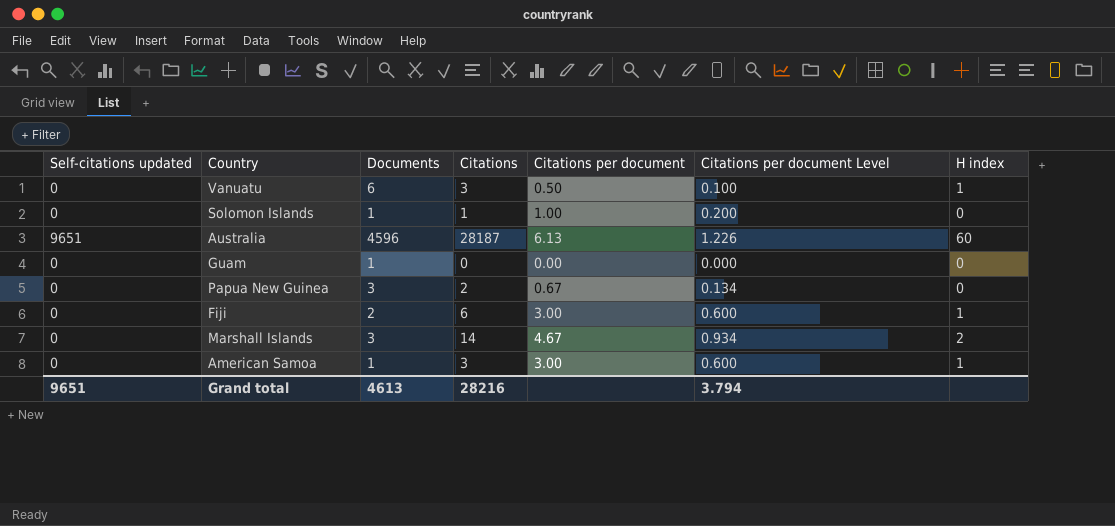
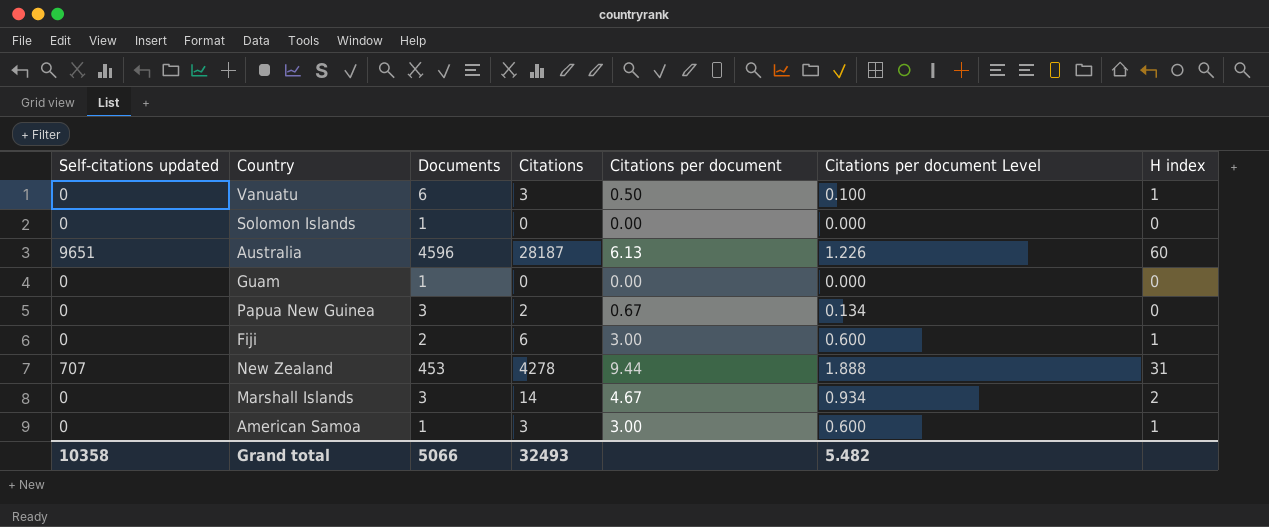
Solomon Islands | Citations: 1 -> 0
Solomon Islands | Citations per document: 1.00 -> 0.00
Solomon Islands | Citations per document Level: 0.200 -> 0.000
row New Zealand: none -> 707 | 453 | 4278 | 9.44 | 1.888 | 31
Grand total | Self-citations updated: 9651 -> 10358
Grand total | Documents: 4613 -> 5066
Grand total | Citations: 28216 -> 32493
Grand total | Citations per document Level: 3.794 -> 5.482

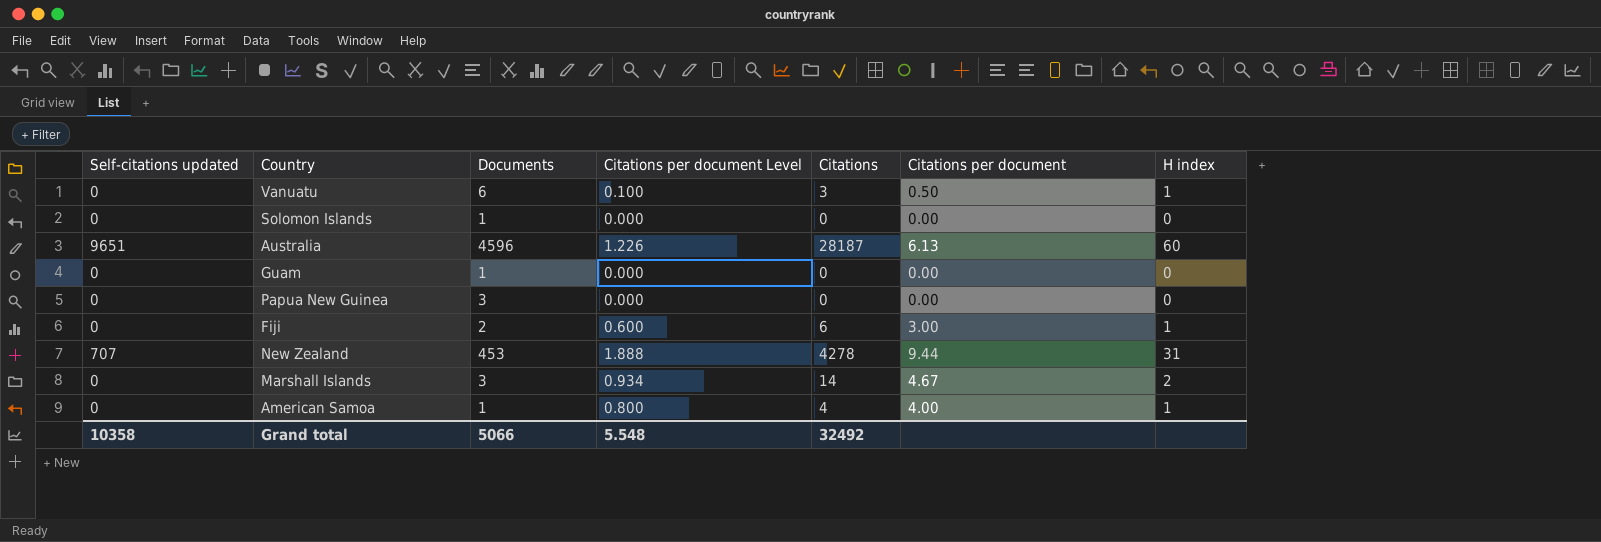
column Citations per document Level | position: 6 -> 4
Papua New Guinea | Citations per document Level: 0.134 -> 0.000
Papua New Guinea | Citations: 2 -> 0
Papua New Guinea | Citations per document: 0.67 -> 0.00
American Samoa | Citations per document Level: 0.600 -> 0.800
American Samoa | Citations: 3 -> 4
American Samoa | Citations per document: 3.00 -> 4.00
Grand total | Citations per document Level: 5.482 -> 5.548
Grand total | Citations: 32493 -> 32492

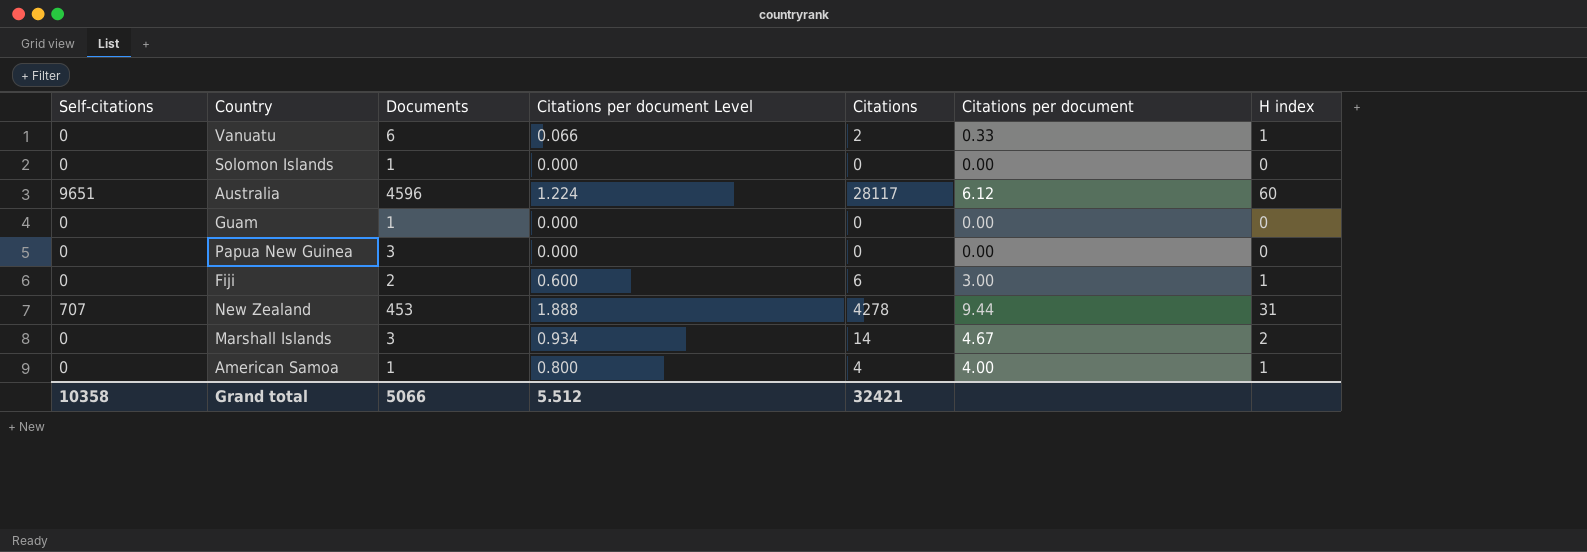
column name: Self-citations updated -> Self-citations
Vanuatu | Citations per document Level: 0.100 -> 0.066
Vanuatu | Citations: 3 -> 2
Vanuatu | Citations per document: 0.50 -> 0.33
Australia | Citations per document Level: 1.226 -> 1.224
Australia | Citations: 28187 -> 28117
Australia | Citations per document: 6.13 -> 6.12
Grand total | Citations per document Level: 5.548 -> 5.512
Grand total | Citations: 32492 -> 32421

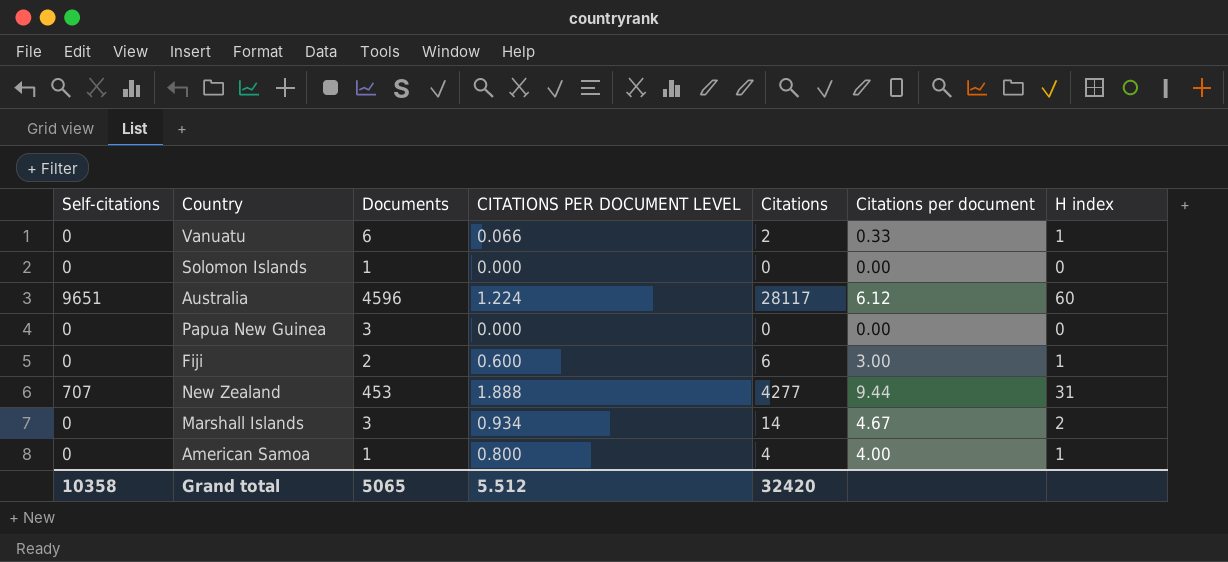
column name: Citations per document Level -> CITATIONS PER DOCUMENT LEVEL
row Guam: 0 | 1 | 0.000 | 0 | 0.00 | 0 -> none
New Zealand | Citations: 4278 -> 4277
Grand total | Documents: 5066 -> 5065
Grand total | Citations: 32421 -> 32420

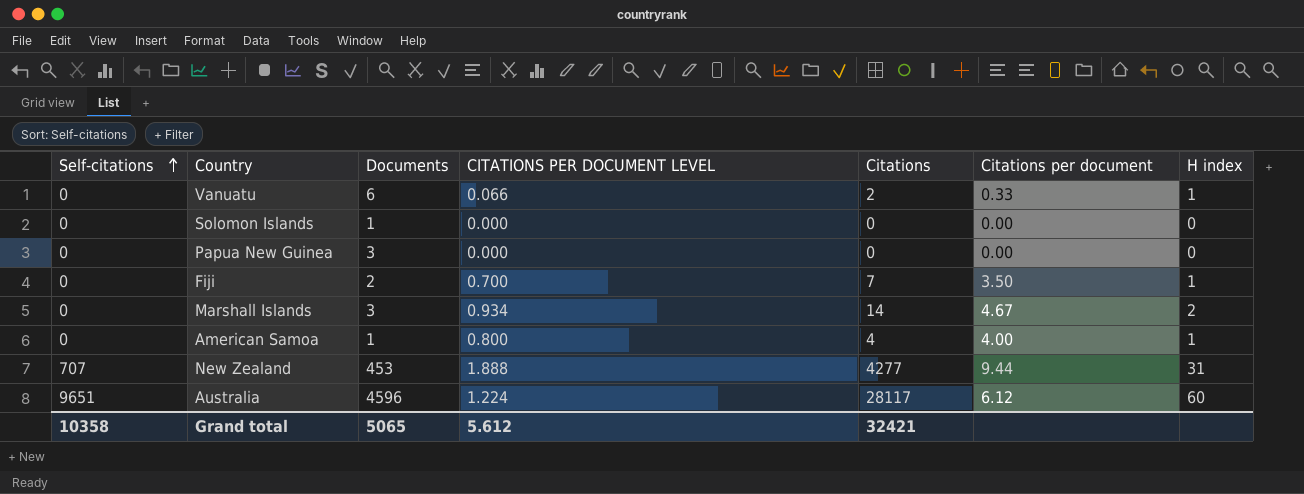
row order: none -> Self-citations ascending
Fiji | CITATIONS PER DOCUMENT LEVEL: 0.600 -> 0.700
Fiji | Citations: 6 -> 7
Fiji | Citations per document: 3.00 -> 3.50
Grand total | CITATIONS PER DOCUMENT LEVEL: 5.512 -> 5.612
Grand total | Citations: 32420 -> 32421

